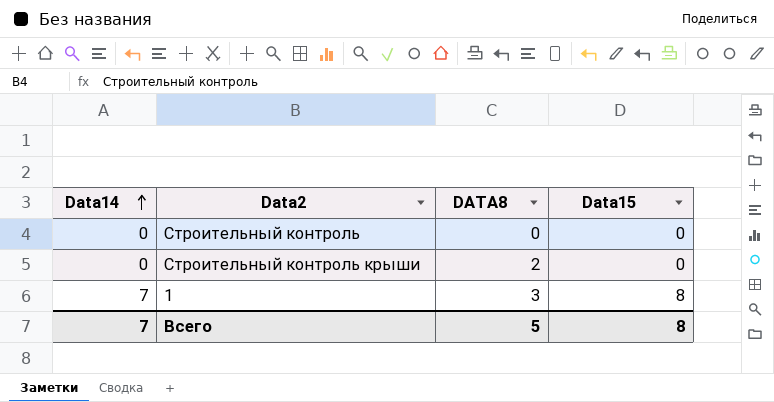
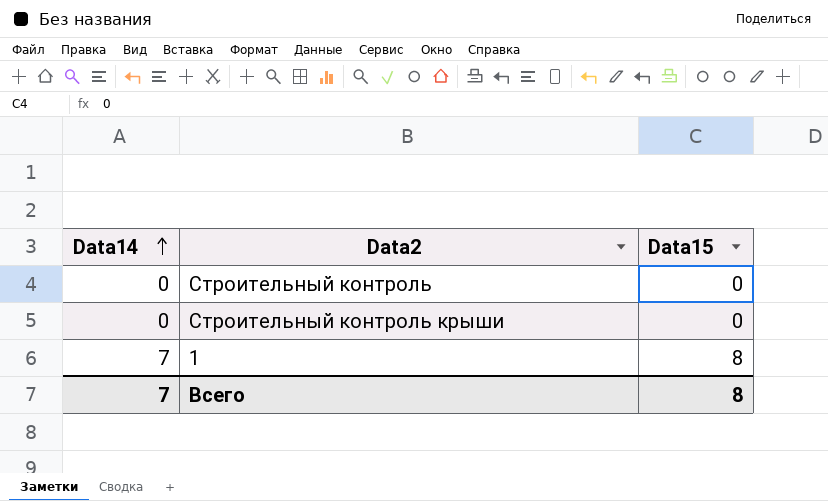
column DATA8 | position: 3 -> none

